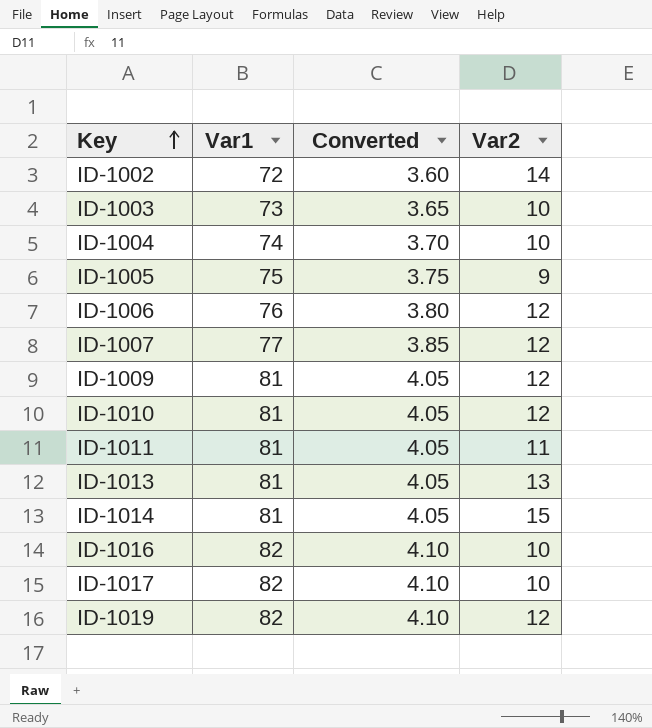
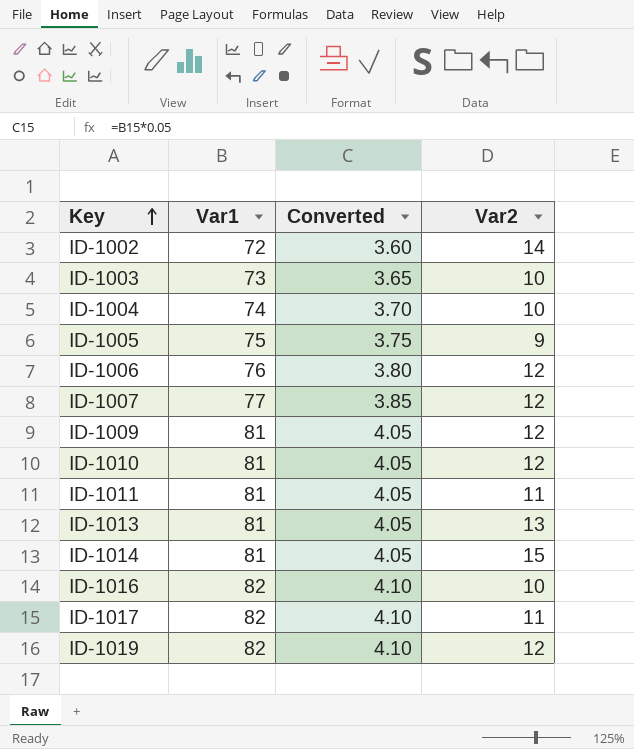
ID-1017 | Var2: 10 -> 11

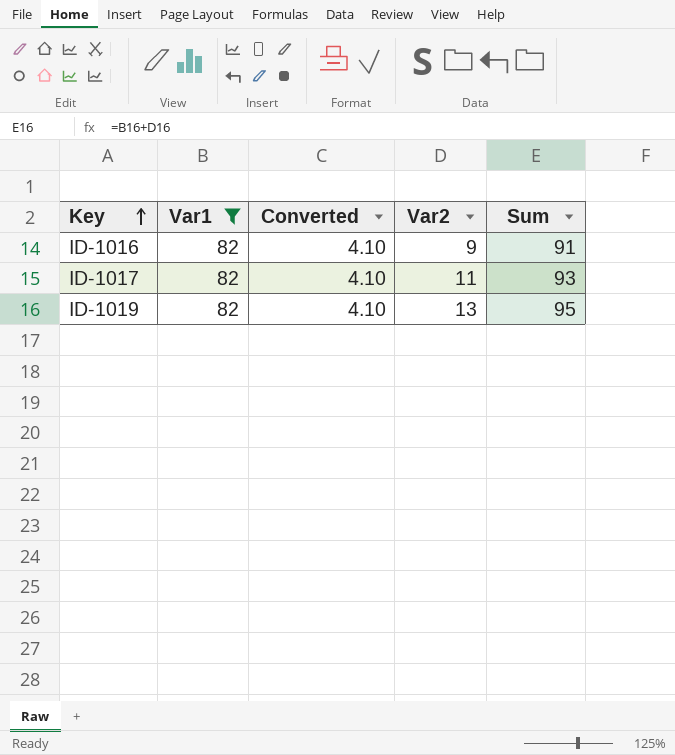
filter: none -> Var1 = 82
column Sum | formula: none -> [Var1] + [Var2]
ID-1016 | Var2: 10 -> 9
ID-1019 | Var2: 12 -> 13

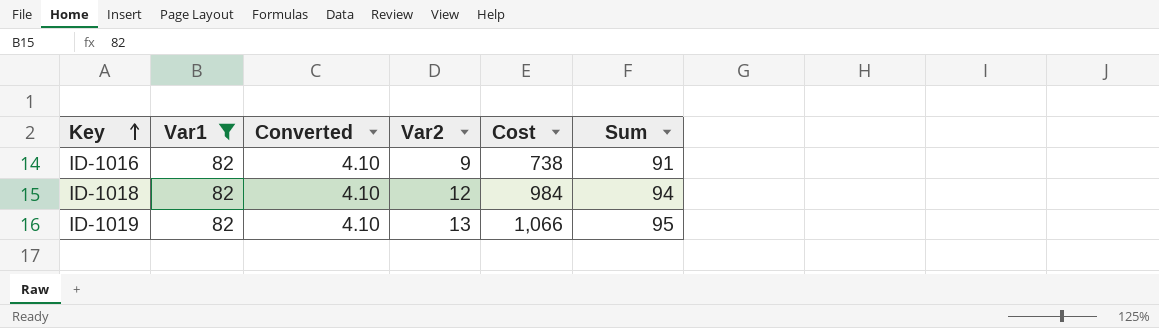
column Cost | formula: none -> [Var1] * [Var2]
row ID-1017: 82 | 4.10 | 11 | 93 -> none
row ID-1018: none -> 82 | 4.10 | 12 | 984 | 94

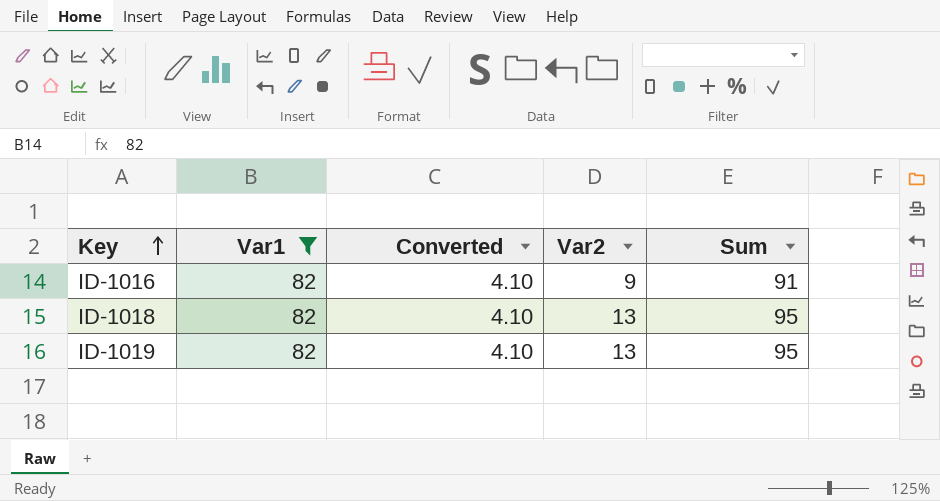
column Cost | formula: [Var1] * [Var2] -> none
ID-1018 | Var2: 12 -> 13
ID-1018 | Sum: 94 -> 95

